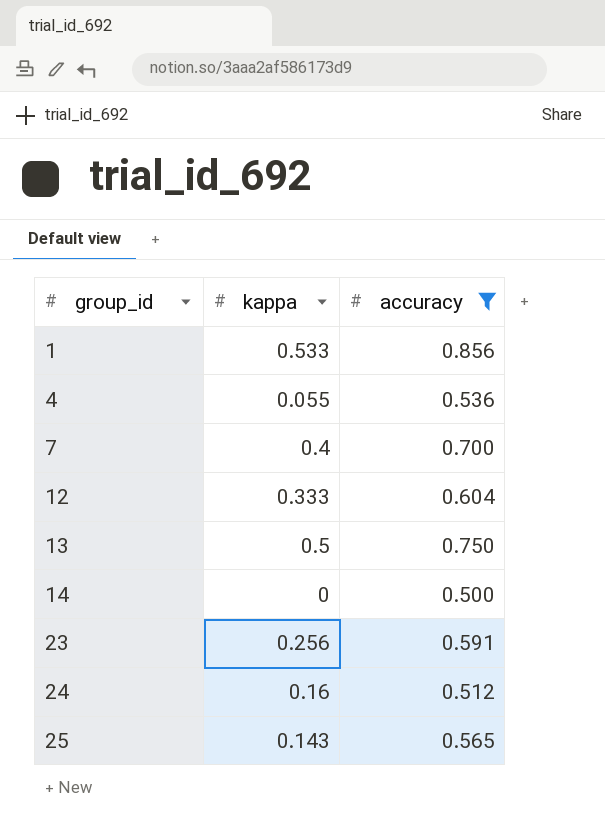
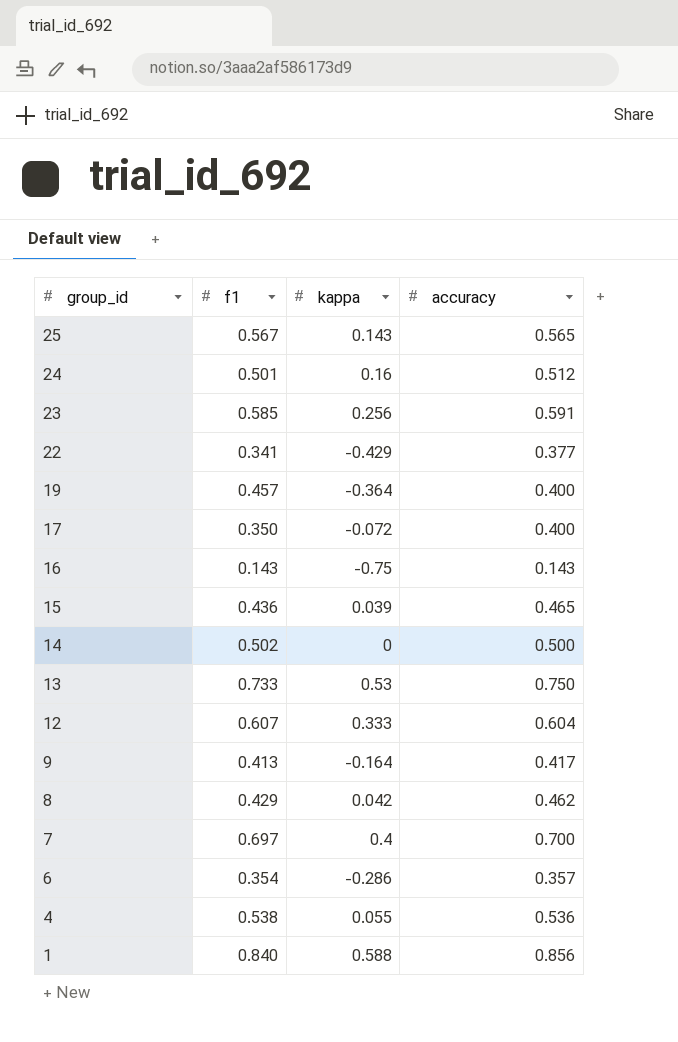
filter: accuracy >= 0.500 -> none
row order: group_id ascending -> group_id descending
column f1 | position: none -> 2
13 | kappa: 0.5 -> 0.53
1 | kappa: 0.533 -> 0.588

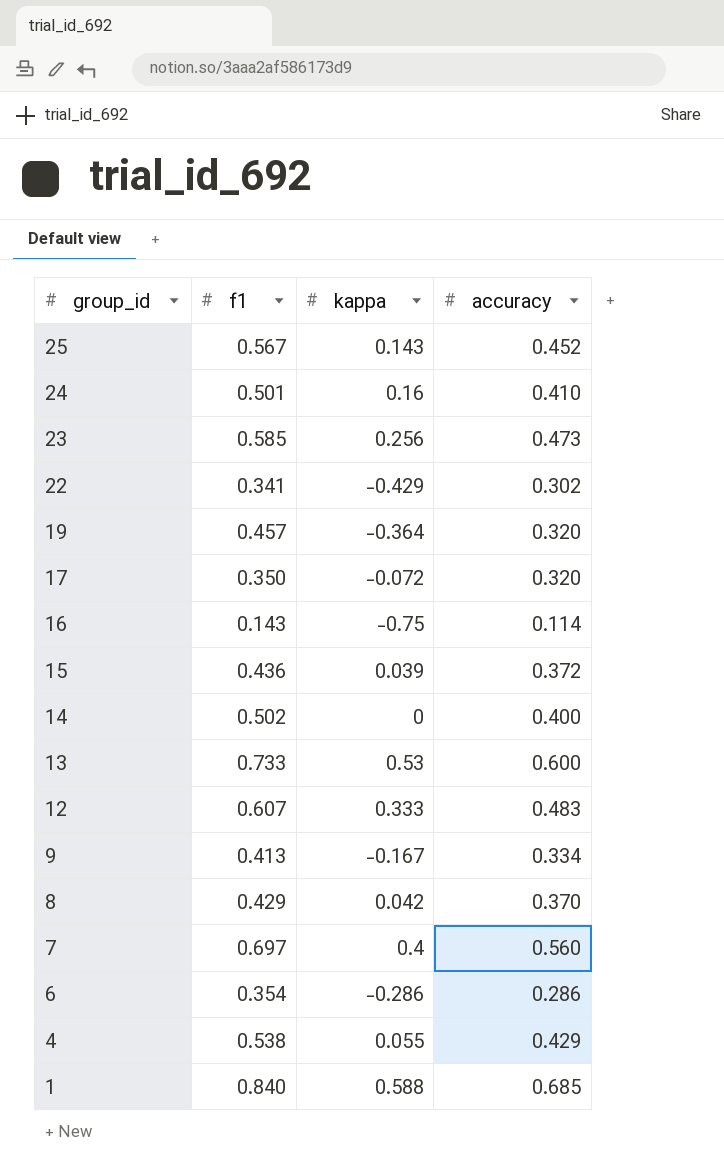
25 | accuracy: 0.565 -> 0.452
24 | accuracy: 0.512 -> 0.410
23 | accuracy: 0.591 -> 0.473
22 | accuracy: 0.377 -> 0.302
19 | accuracy: 0.400 -> 0.320
17 | accuracy: 0.400 -> 0.320
16 | accuracy: 0.143 -> 0.114
15 | accuracy: 0.465 -> 0.372
14 | accuracy: 0.500 -> 0.400
13 | accuracy: 0.750 -> 0.600
12 | accuracy: 0.604 -> 0.483
9 | kappa: -0.164 -> -0.167
9 | accuracy: 0.417 -> 0.334
8 | accuracy: 0.462 -> 0.370
7 | accuracy: 0.700 -> 0.560
6 | accuracy: 0.357 -> 0.286
4 | accuracy: 0.536 -> 0.429
1 | accuracy: 0.856 -> 0.685

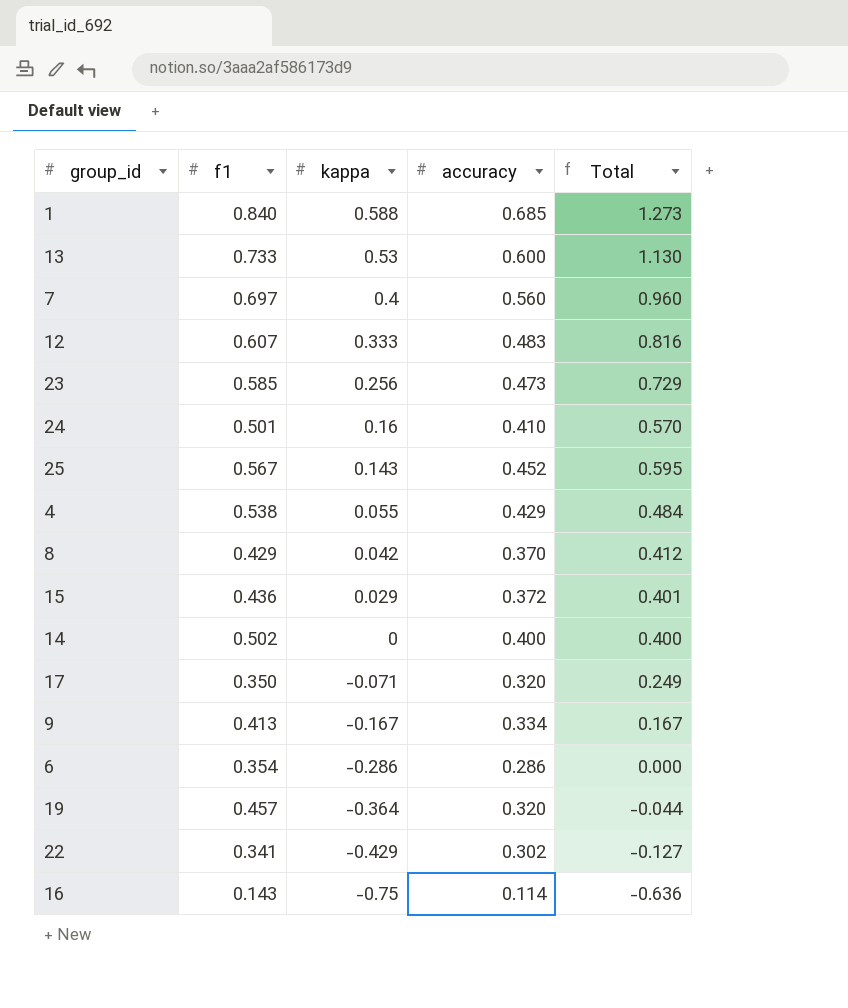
row order: group_id descending -> kappa descending
column Total | formula: none -> [kappa] + [accuracy]
15 | kappa: 0.039 -> 0.029
17 | kappa: -0.072 -> -0.071

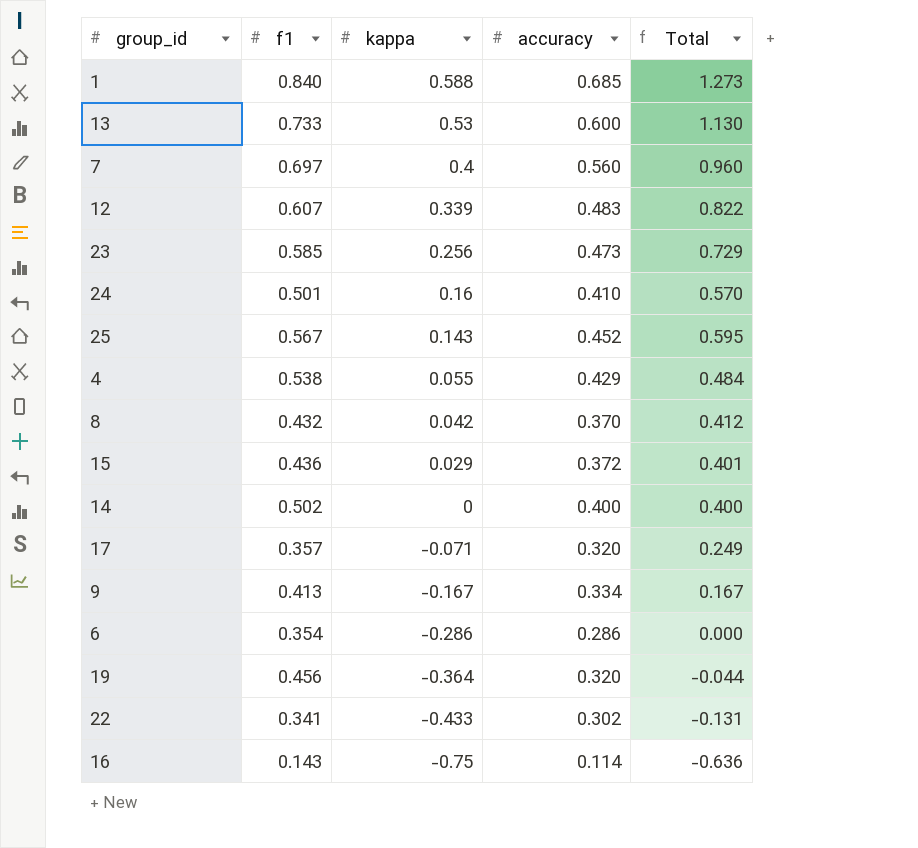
12 | kappa: 0.333 -> 0.339
12 | Total: 0.816 -> 0.822
8 | f1: 0.429 -> 0.432
17 | f1: 0.350 -> 0.357
19 | f1: 0.457 -> 0.456
22 | kappa: -0.429 -> -0.433
22 | Total: -0.127 -> -0.131

